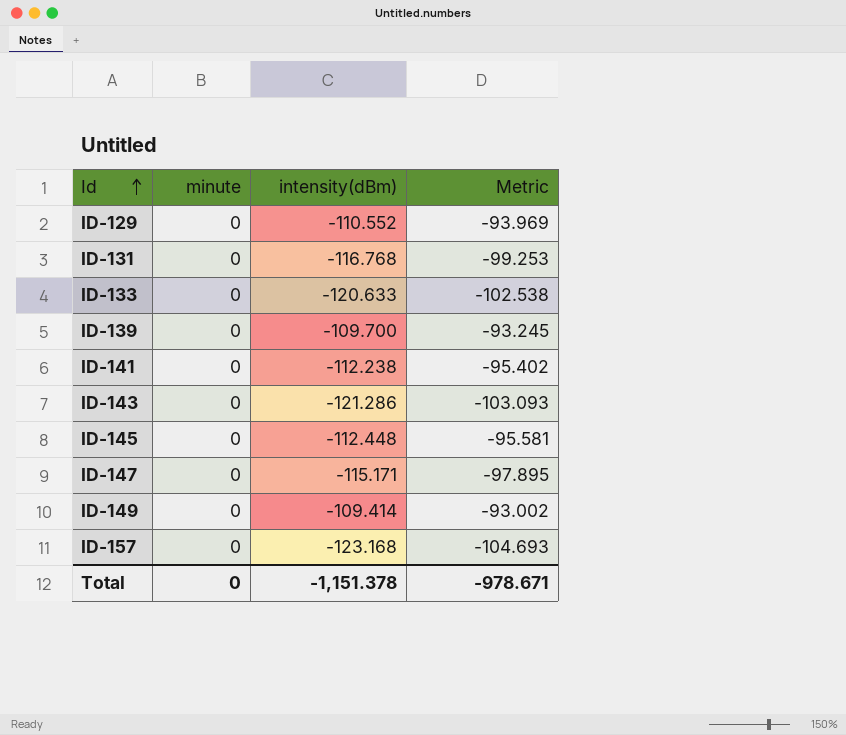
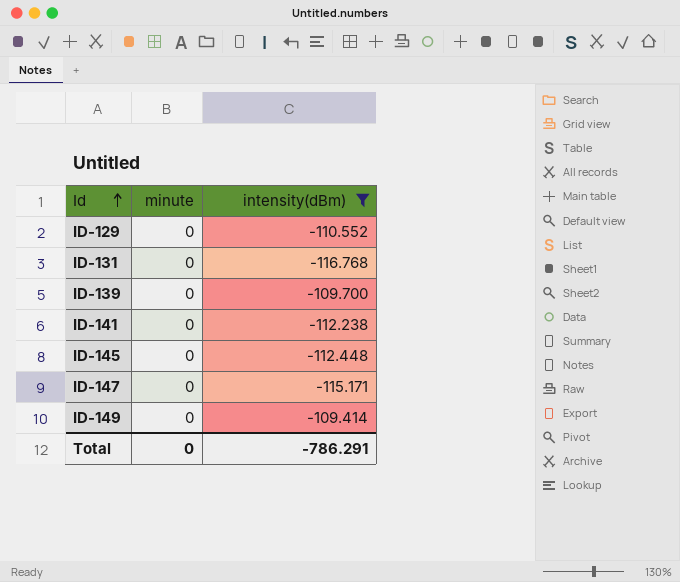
filter: none -> intensity(dBm) >= -116.768
column Metric | formula: [intensity(dBm)] * 0.85 -> none
Total | intensity(dBm): -1,151.378 -> -786.291

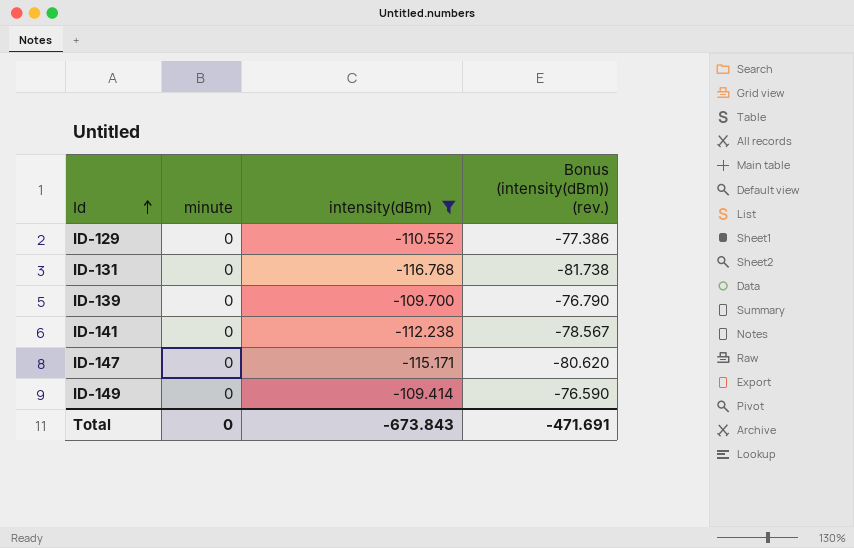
column Bonus (intensity(dBm)) (rev.) | formula: none -> [intensity(dBm)] * 0.7
row ID-145: 0 | -112.448 -> none
Total | intensity(dBm): -786.291 -> -673.843

